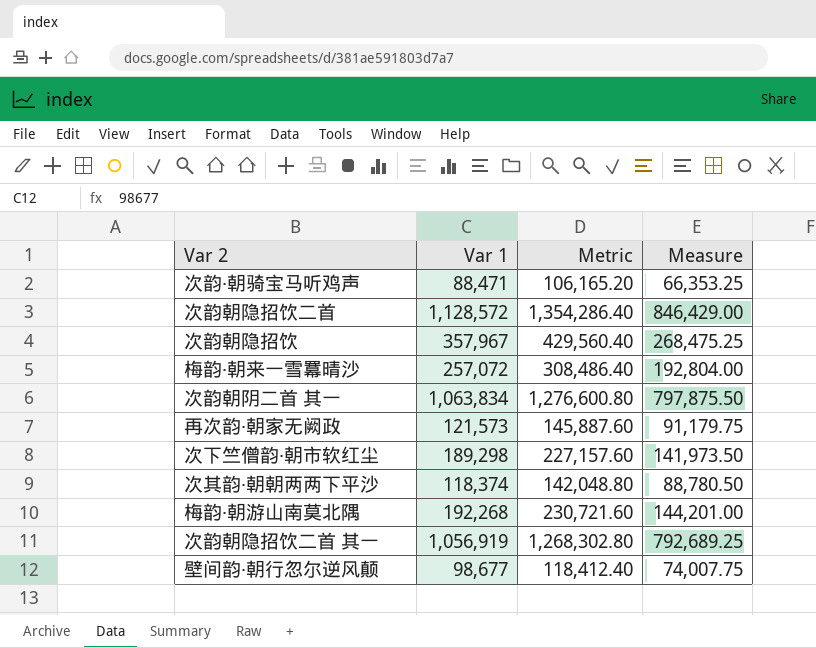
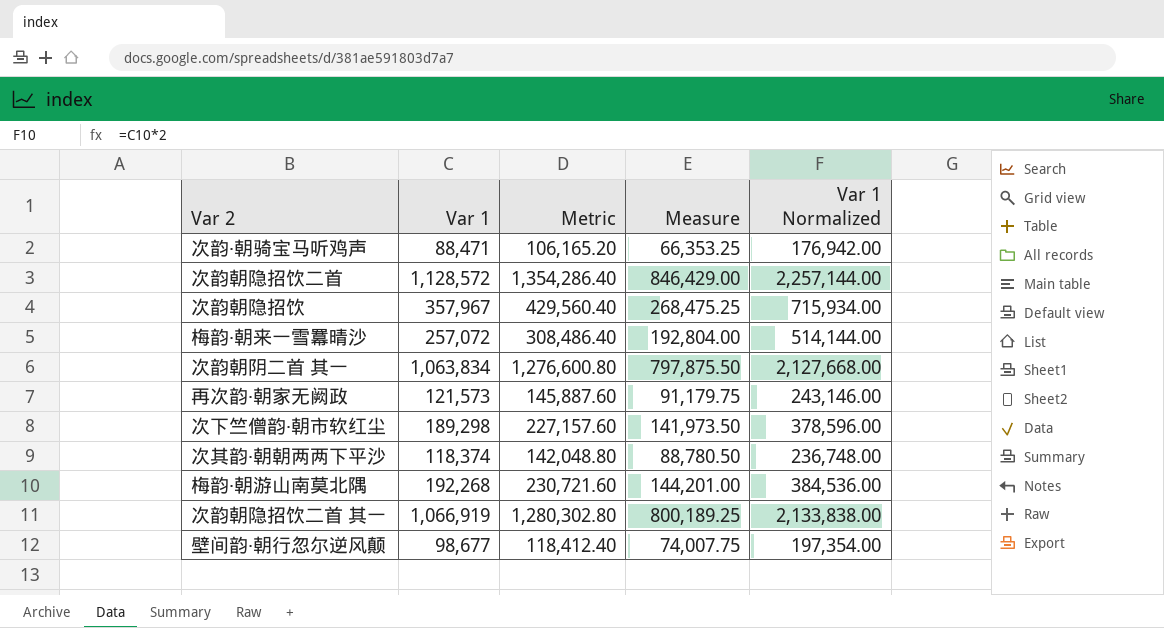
column Var 1 Normalized | formula: none -> [Var 1] * 2
次韵朝隐招饮二首 其一 | Var 1: 1,056,919 -> 1,066,919
次韵朝隐招饮二首 其一 | Metric: 1,268,302.80 -> 1,280,302.80
次韵朝隐招饮二首 其一 | Measure: 792,689.25 -> 800,189.25

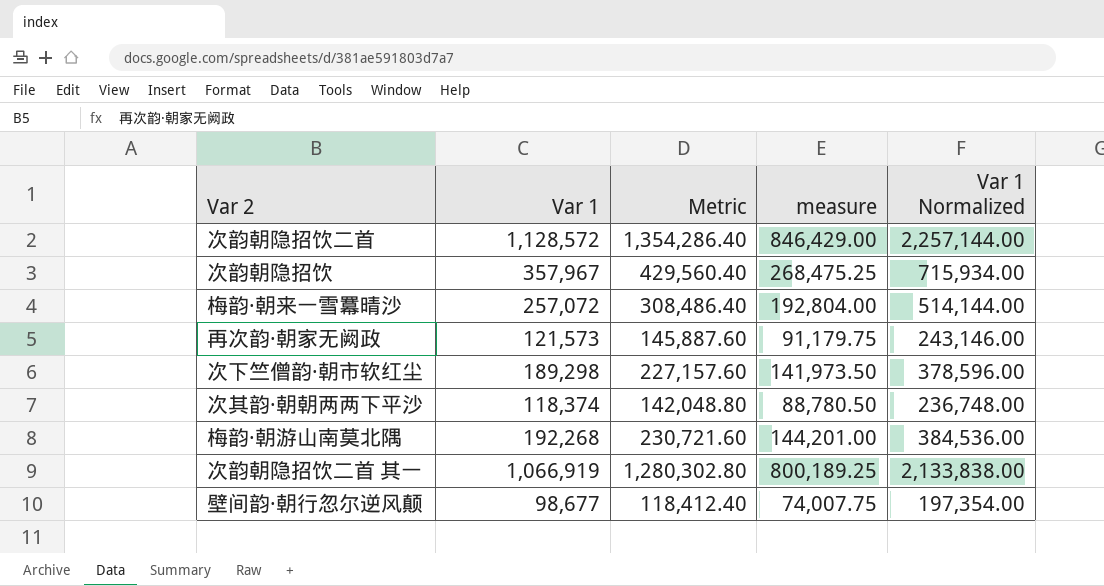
column name: Measure -> measure
row 次韵·朝骑宝马听鸡声: 88,471 | 106,165.20 | 66,353.25 | 176,942.00 -> none
row 次韵朝阴二首 其一: 1,063,834 | 1,276,600.80 | 797,875.50 | 2,127,668.00 -> none

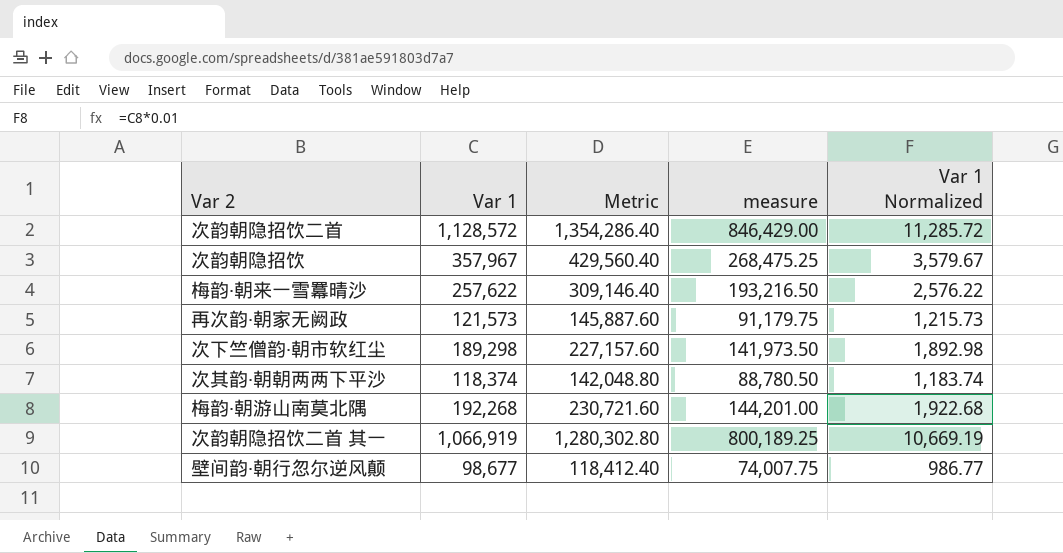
column Var 1 Normalized | formula: [Var 1] * 2 -> [Var 1] * 0.01
梅韵·朝来一雪羃晴沙 | Var 1: 257,072 -> 257,622
梅韵·朝来一雪羃晴沙 | Metric: 308,486.40 -> 309,146.40
梅韵·朝来一雪羃晴沙 | measure: 192,804.00 -> 193,216.50

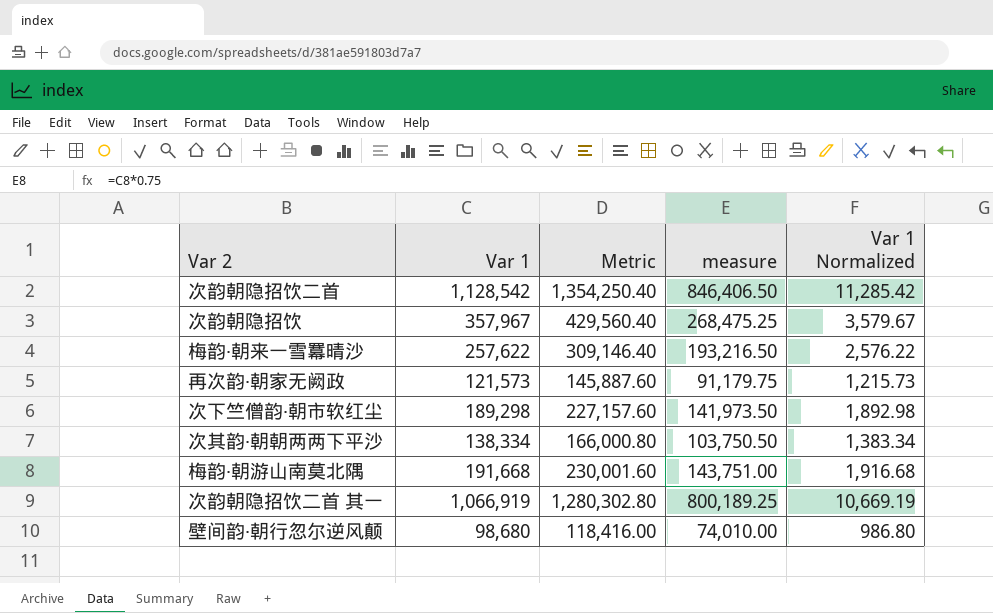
次韵朝隐招饮二首 | Var 1: 1,128,572 -> 1,128,542
次韵朝隐招饮二首 | Metric: 1,354,286.40 -> 1,354,250.40
次韵朝隐招饮二首 | measure: 846,429.00 -> 846,406.50
次韵朝隐招饮二首 | Var 1 Normalized: 11,285.72 -> 11,285.42
次其韵·朝朝两两下平沙 | Var 1: 118,374 -> 138,334
次其韵·朝朝两两下平沙 | Metric: 142,048.80 -> 166,000.80
次其韵·朝朝两两下平沙 | measure: 88,780.50 -> 103,750.50
次其韵·朝朝两两下平沙 | Var 1 Normalized: 1,183.74 -> 1,383.34
梅韵·朝游山南莫北隅 | Var 1: 192,268 -> 191,668
梅韵·朝游山南莫北隅 | Metric: 230,721.60 -> 230,001.60
梅韵·朝游山南莫北隅 | measure: 144,201.00 -> 143,751.00
梅韵·朝游山南莫北隅 | Var 1 Normalized: 1,922.68 -> 1,916.68
壁间韵·朝行忽尔逆风颠 | Var 1: 98,677 -> 98,680
壁间韵·朝行忽尔逆风颠 | Metric: 118,412.40 -> 118,416.00
壁间韵·朝行忽尔逆风颠 | measure: 74,007.75 -> 74,010.00
壁间韵·朝行忽尔逆风颠 | Var 1 Normalized: 986.77 -> 986.80

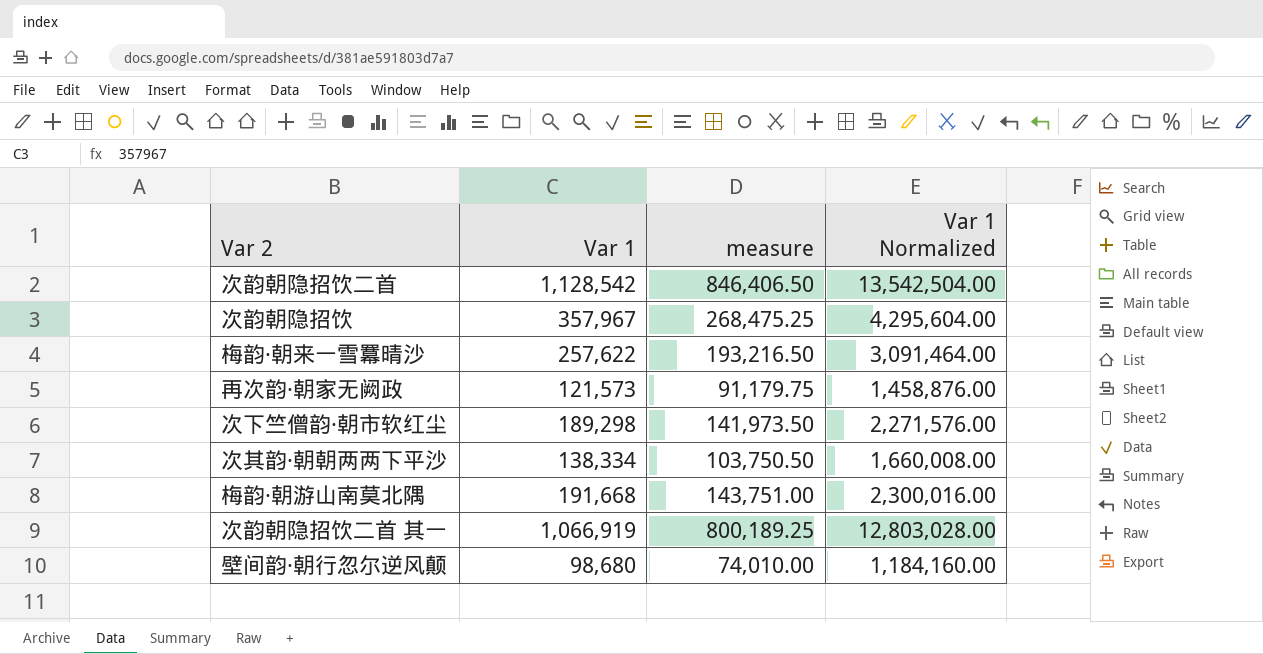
column Metric | formula: [Var 1] * 1.2 -> none
column Var 1 Normalized | formula: [Var 1] * 0.01 -> [Var 1] * 12

